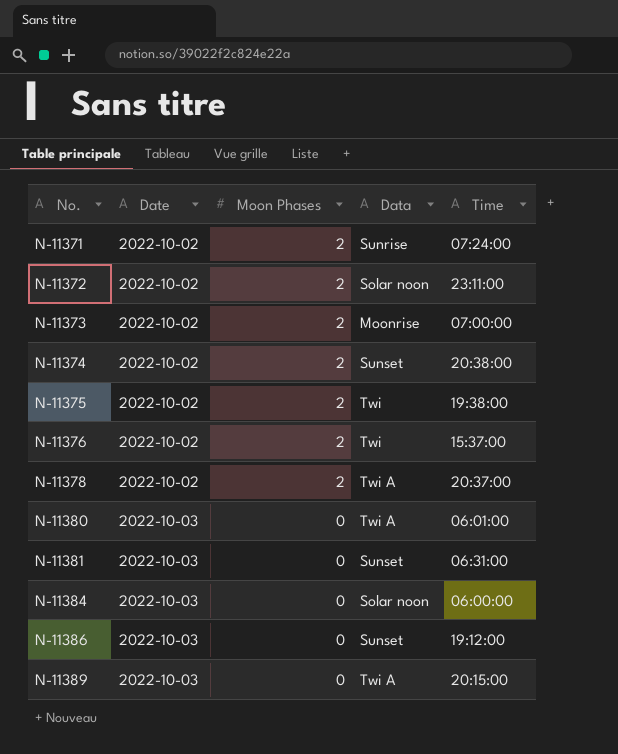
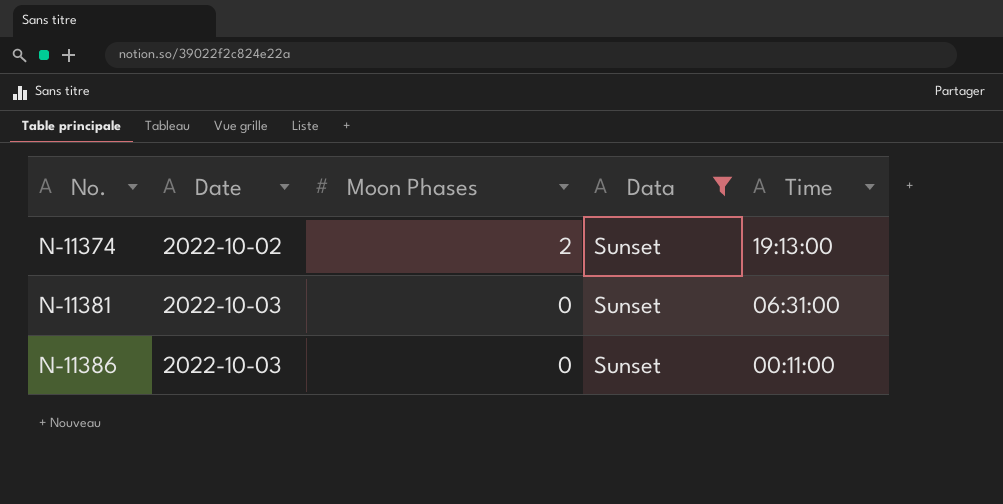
filter: none -> Data = Sunset
N-11374 | Time: 20:38:00 -> 19:13:00
N-11386 | Time: 19:12:00 -> 00:11:00

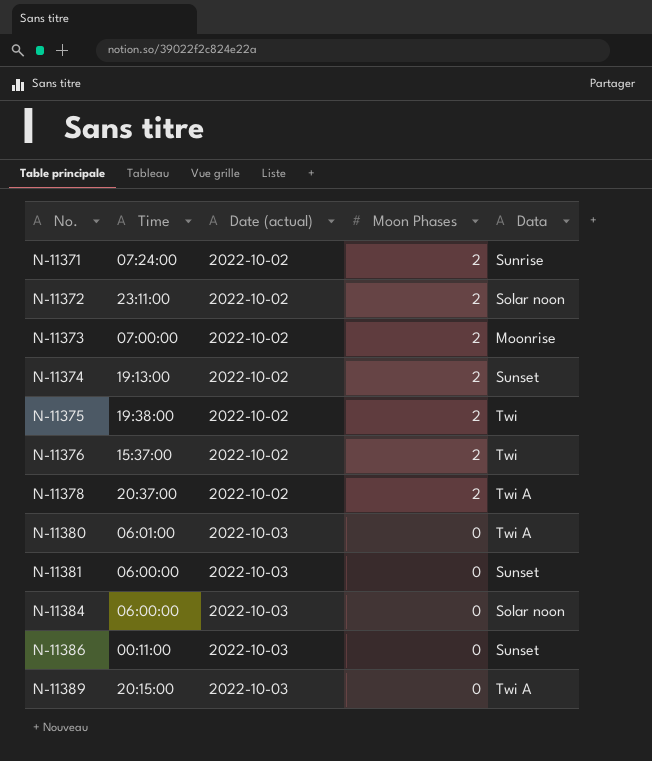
filter: Data = Sunset -> none
column Time | position: 5 -> 2
column name: Date -> Date (actual)
N-11381 | Time: 06:31:00 -> 06:00:00

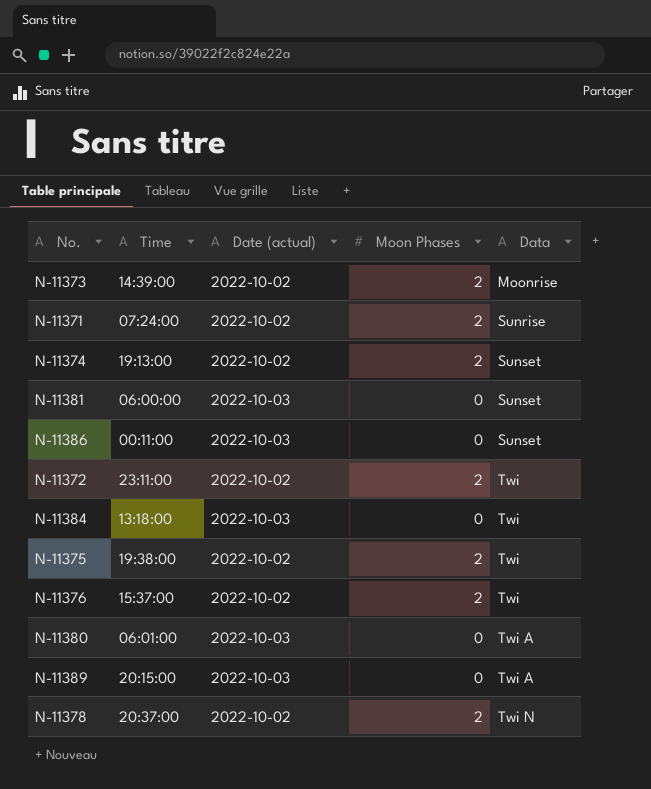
row order: No. ascending -> Data ascending
N-11373 | Time: 07:00:00 -> 14:39:00
N-11372 | Data: Solar noon -> Twi
N-11384 | Time: 06:00:00 -> 13:18:00
N-11384 | Data: Solar noon -> Twi
N-11378 | Data: Twi A -> Twi N

